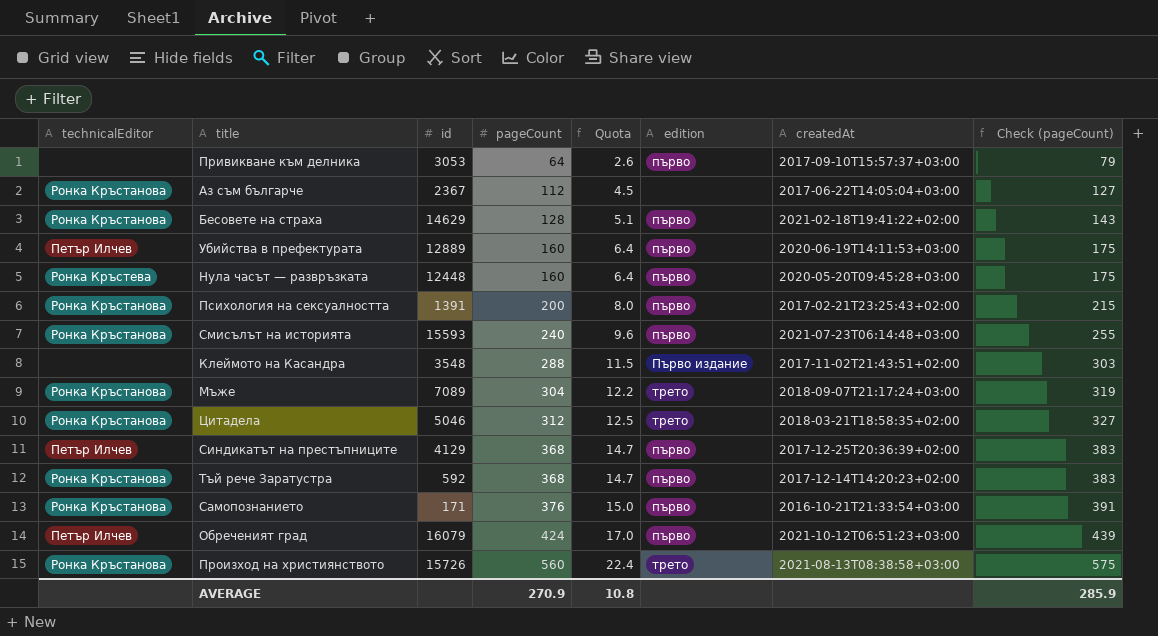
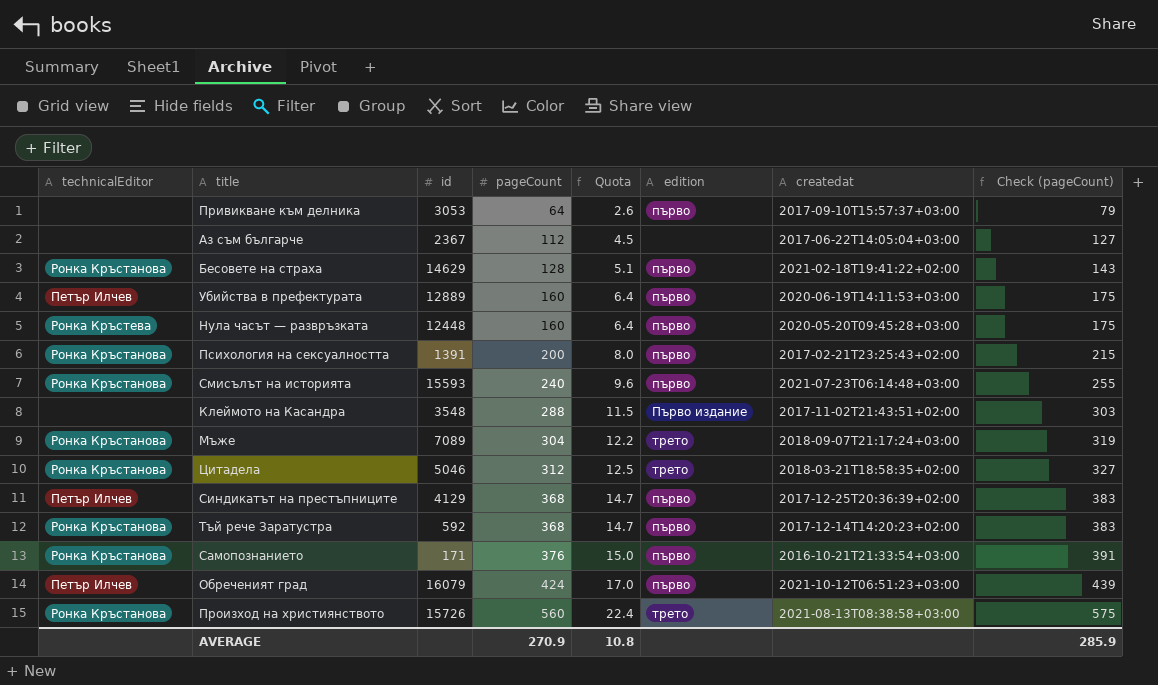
column name: createdAt -> createdat
Аз съм българче | technicalEditor: Ронка Кръстанова -> none

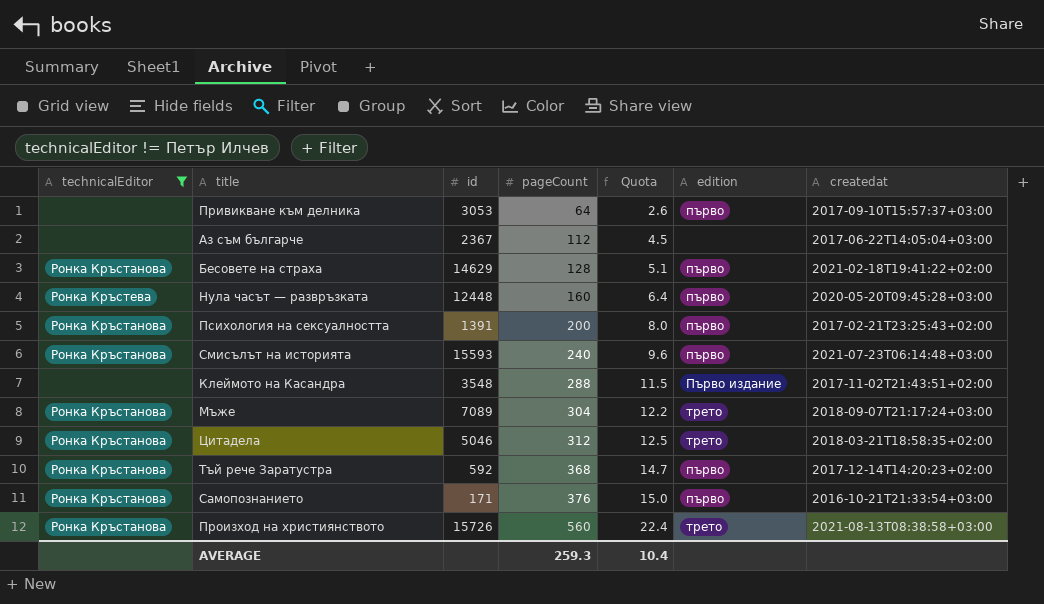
filter: none -> technicalEditor != Петър Илчев
column Check (pageCount) | formula: [pageCount] + 15 -> none
AVERAGE | pageCount: 270.9 -> 259.3
AVERAGE | Quota: 10.8 -> 10.4

